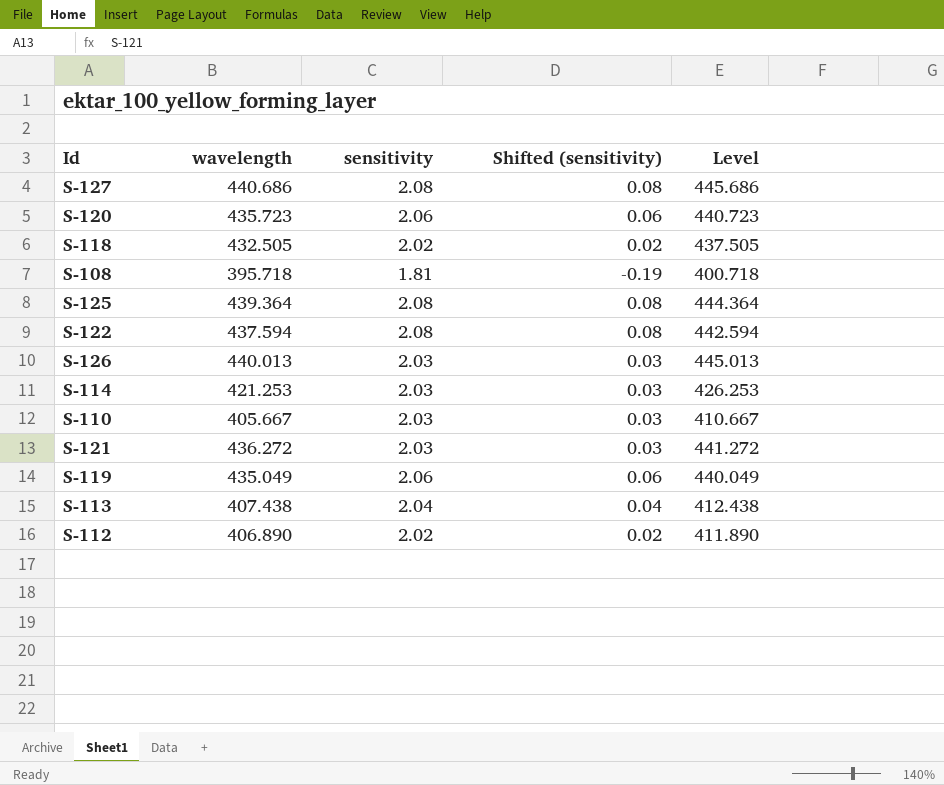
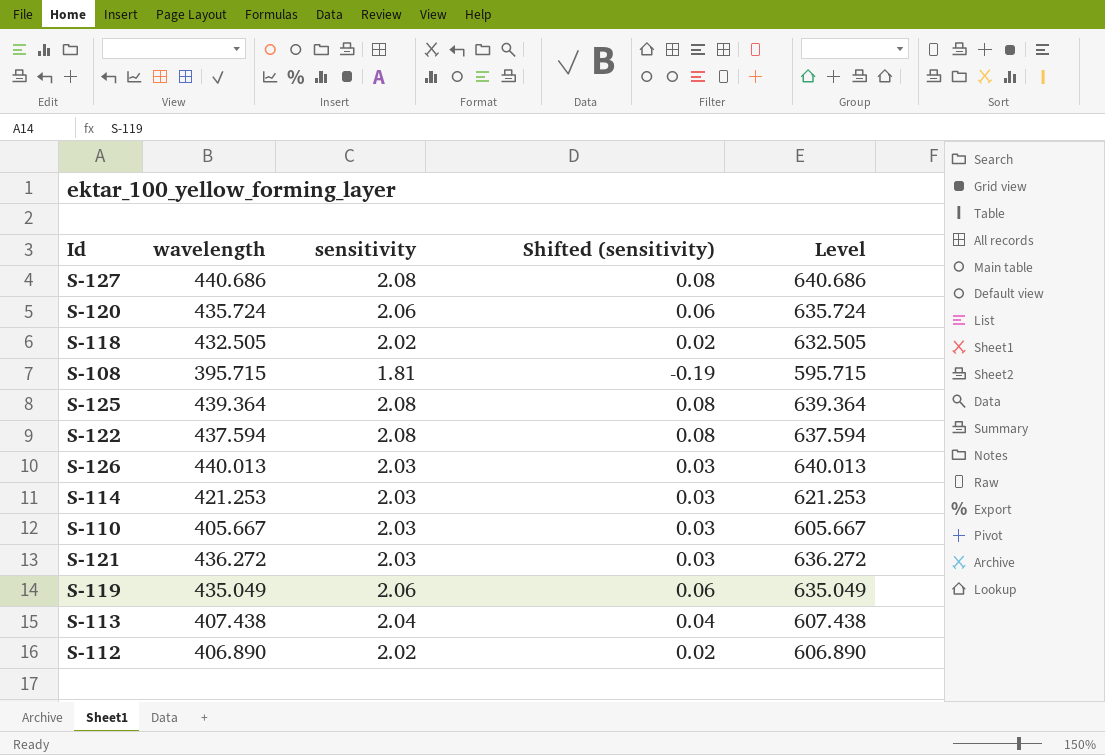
column Level | formula: [wavelength] + 5 -> [wavelength] + 200
S-120 | wavelength: 435.723 -> 435.724
S-108 | wavelength: 395.718 -> 395.715

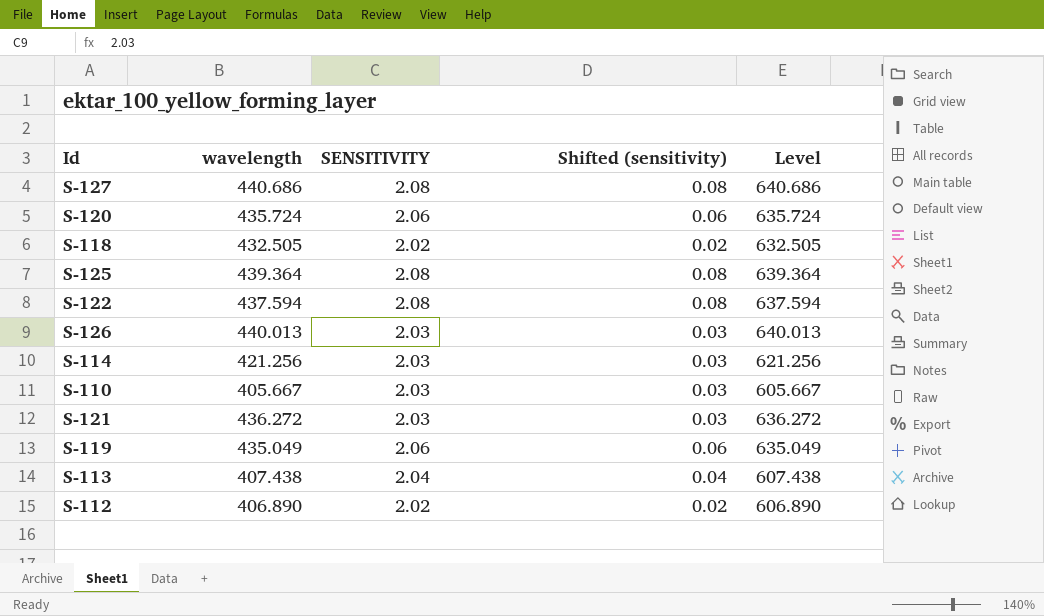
column name: sensitivity -> SENSITIVITY
row S-108: 395.715 | 1.81 | -0.19 | 595.715 -> none
S-114 | wavelength: 421.253 -> 421.256
S-114 | Level: 621.253 -> 621.256

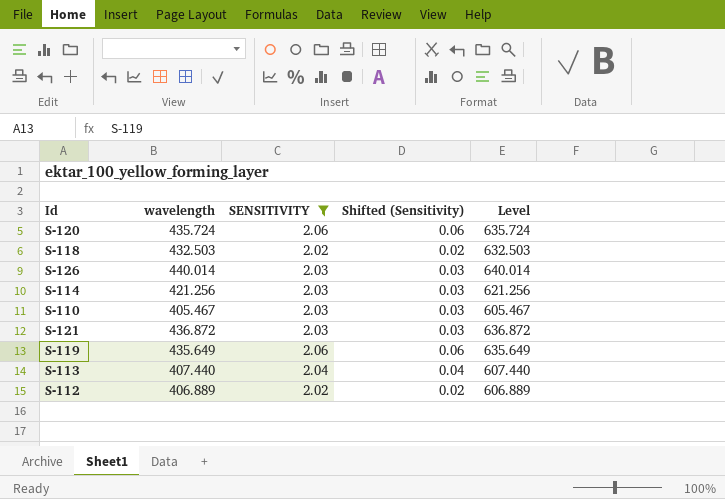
filter: none -> SENSITIVITY != 2.08
column name: Shifted (sensitivity) -> Shifted (Sensitivity)
S-118 | wavelength: 432.505 -> 432.503
S-118 | Level: 632.505 -> 632.503
S-126 | wavelength: 440.013 -> 440.014
S-126 | Level: 640.013 -> 640.014
S-110 | wavelength: 405.667 -> 405.467
S-110 | Level: 605.667 -> 605.467
S-121 | wavelength: 436.272 -> 436.872
S-121 | Level: 636.272 -> 636.872
S-119 | wavelength: 435.049 -> 435.649
S-119 | Level: 635.049 -> 635.649
S-113 | wavelength: 407.438 -> 407.440
S-113 | Level: 607.438 -> 607.440
S-112 | wavelength: 406.890 -> 406.889
S-112 | Level: 606.890 -> 606.889

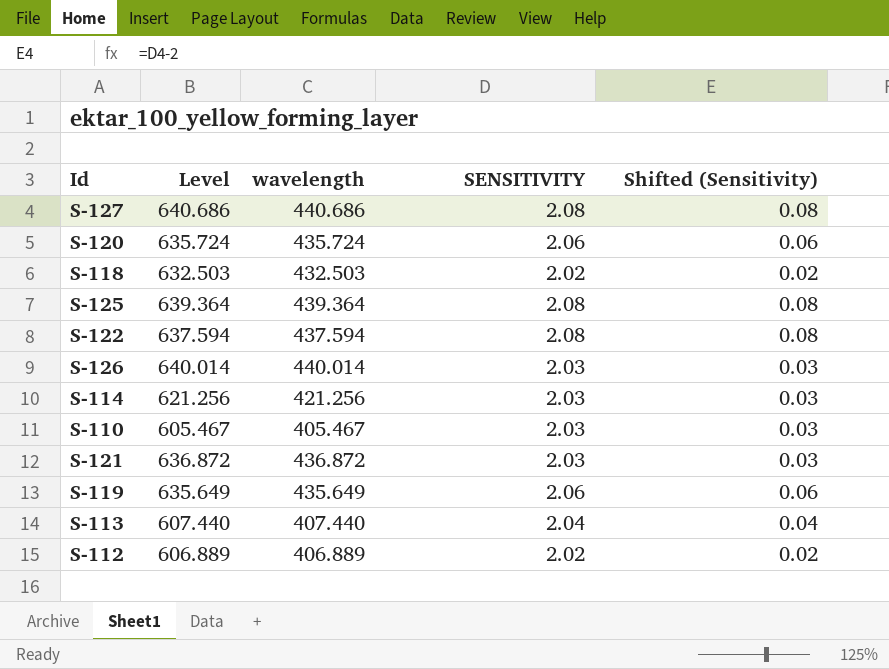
filter: SENSITIVITY != 2.08 -> none
column Level | position: 5 -> 2

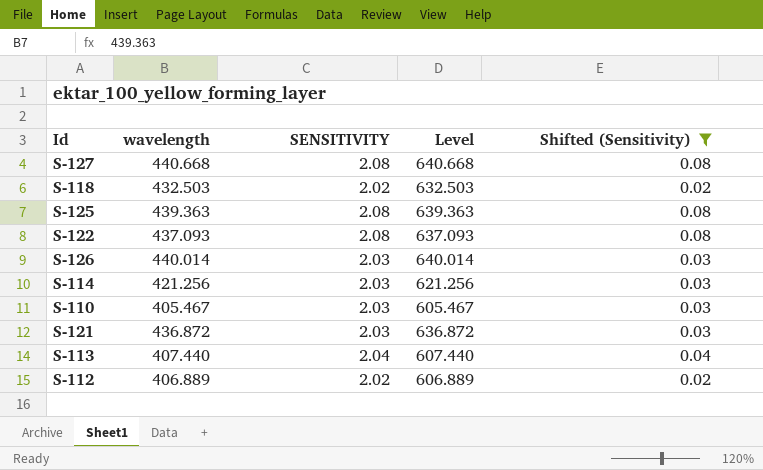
filter: none -> Shifted (Sensitivity) != 0.06
column Level | position: 2 -> 4
S-127 | wavelength: 440.686 -> 440.668
S-127 | Level: 640.686 -> 640.668
S-125 | wavelength: 439.364 -> 439.363
S-125 | Level: 639.364 -> 639.363
S-122 | wavelength: 437.594 -> 437.093
S-122 | Level: 637.594 -> 637.093

